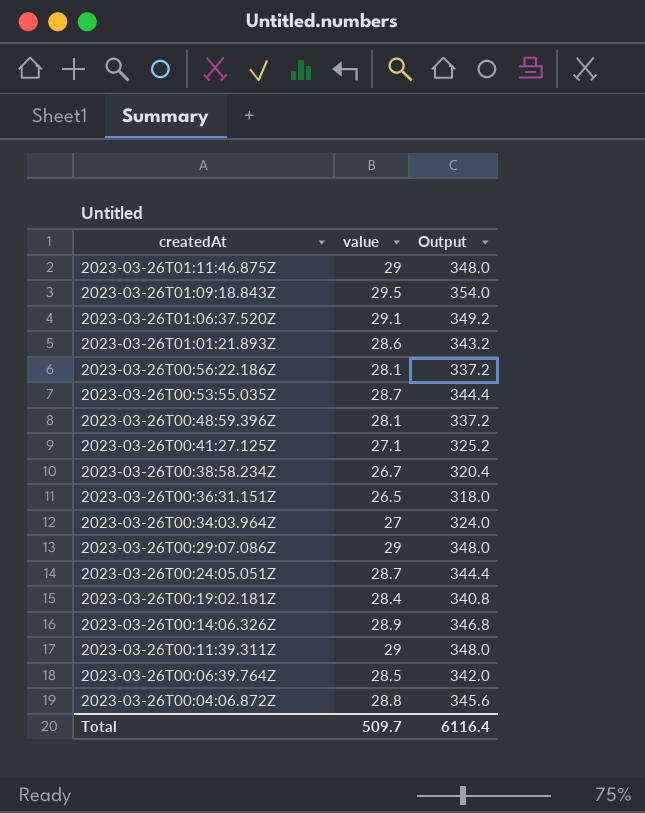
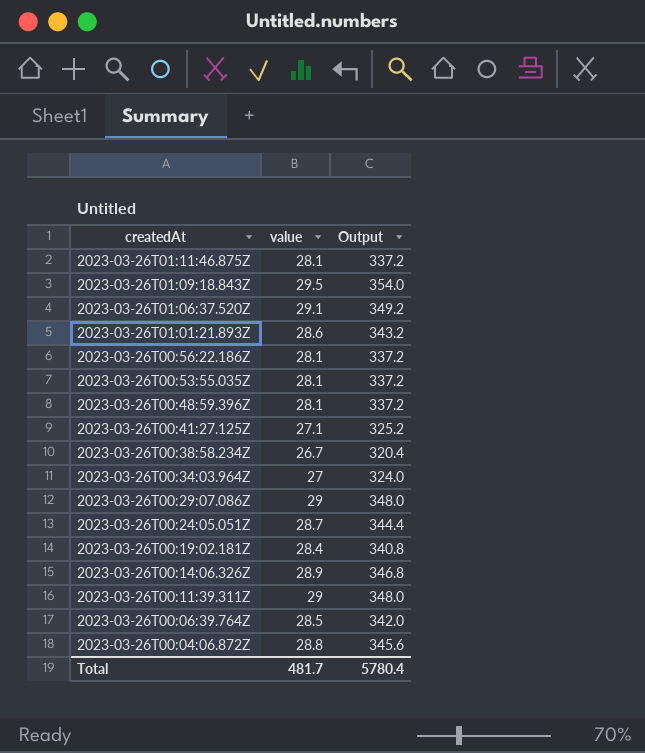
row 2023-03-26T00:36:31.151Z: 26.5 | 318.0 -> none
2023-03-26T01:11:46.875Z | value: 29 -> 28.1
2023-03-26T01:11:46.875Z | Output: 348.0 -> 337.2
2023-03-26T00:53:55.035Z | value: 28.7 -> 28.1
2023-03-26T00:53:55.035Z | Output: 344.4 -> 337.2
Total | value: 509.7 -> 481.7
Total | Output: 6116.4 -> 5780.4

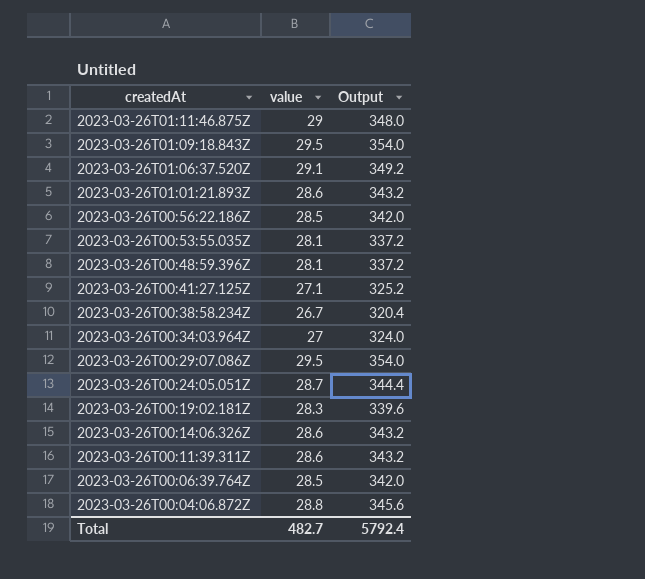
2023-03-26T01:11:46.875Z | value: 28.1 -> 29
2023-03-26T01:11:46.875Z | Output: 337.2 -> 348.0
2023-03-26T00:56:22.186Z | value: 28.1 -> 28.5
2023-03-26T00:56:22.186Z | Output: 337.2 -> 342.0
2023-03-26T00:29:07.086Z | value: 29 -> 29.5
2023-03-26T00:29:07.086Z | Output: 348.0 -> 354.0
2023-03-26T00:19:02.181Z | value: 28.4 -> 28.3
2023-03-26T00:19:02.181Z | Output: 340.8 -> 339.6
2023-03-26T00:14:06.326Z | value: 28.9 -> 28.6
2023-03-26T00:14:06.326Z | Output: 346.8 -> 343.2
2023-03-26T00:11:39.311Z | value: 29 -> 28.6
2023-03-26T00:11:39.311Z | Output: 348.0 -> 343.2
Total | value: 481.7 -> 482.7
Total | Output: 5780.4 -> 5792.4

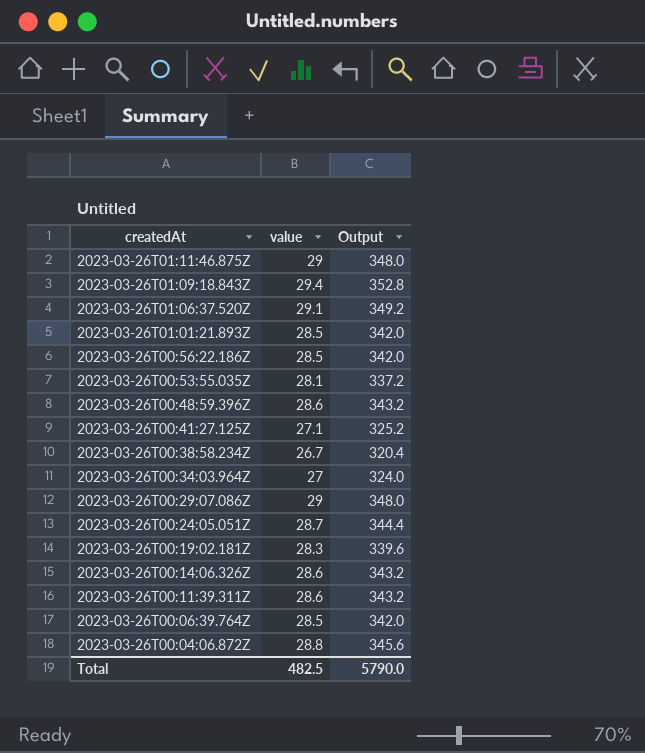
2023-03-26T01:09:18.843Z | value: 29.5 -> 29.4
2023-03-26T01:09:18.843Z | Output: 354.0 -> 352.8
2023-03-26T01:01:21.893Z | value: 28.6 -> 28.5
2023-03-26T01:01:21.893Z | Output: 343.2 -> 342.0
2023-03-26T00:48:59.396Z | value: 28.1 -> 28.6
2023-03-26T00:48:59.396Z | Output: 337.2 -> 343.2
2023-03-26T00:29:07.086Z | value: 29.5 -> 29
2023-03-26T00:29:07.086Z | Output: 354.0 -> 348.0
Total | value: 482.7 -> 482.5
Total | Output: 5792.4 -> 5790.0

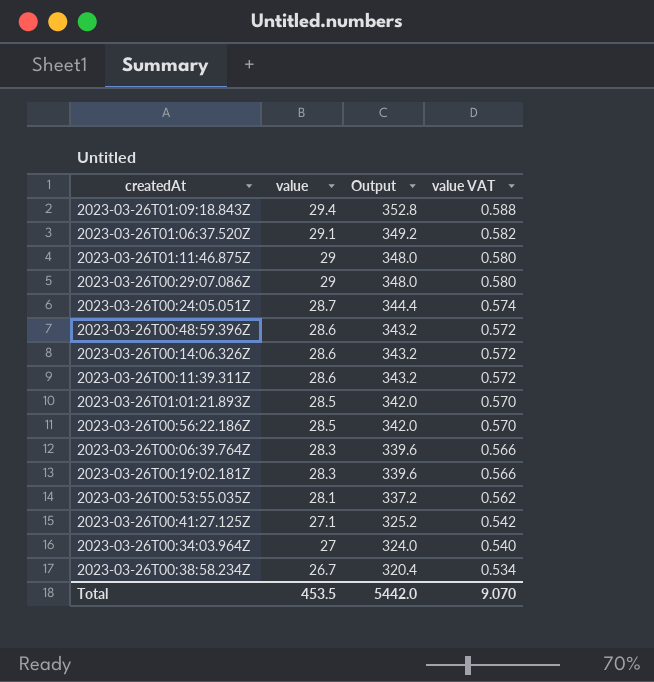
row order: createdAt descending -> value descending
column value VAT | formula: none -> [value] * 0.02
row 2023-03-26T00:04:06.872Z: 28.8 | 345.6 -> none
2023-03-26T00:06:39.764Z | value: 28.5 -> 28.3
2023-03-26T00:06:39.764Z | Output: 342.0 -> 339.6
Total | value: 482.5 -> 453.5
Total | Output: 5790.0 -> 5442.0

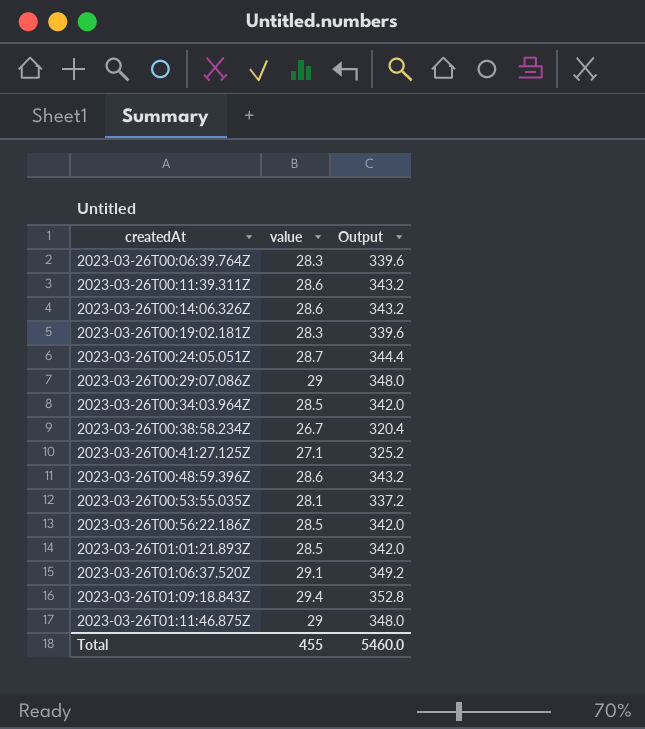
row order: value descending -> createdAt ascending
column value VAT | formula: [value] * 0.02 -> none
2023-03-26T00:34:03.964Z | value: 27 -> 28.5
2023-03-26T00:34:03.964Z | Output: 324.0 -> 342.0
Total | value: 453.5 -> 455
Total | Output: 5442.0 -> 5460.0

